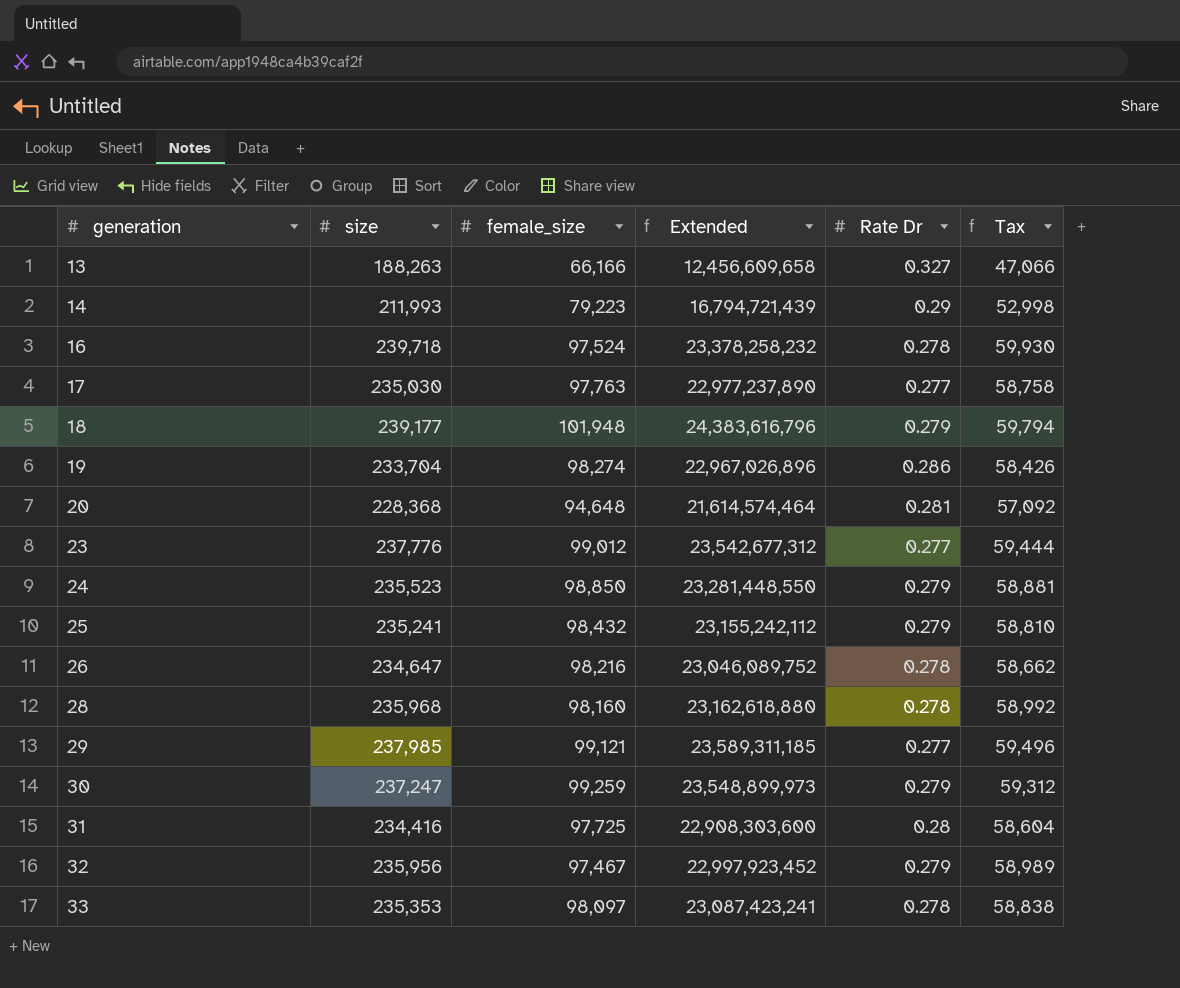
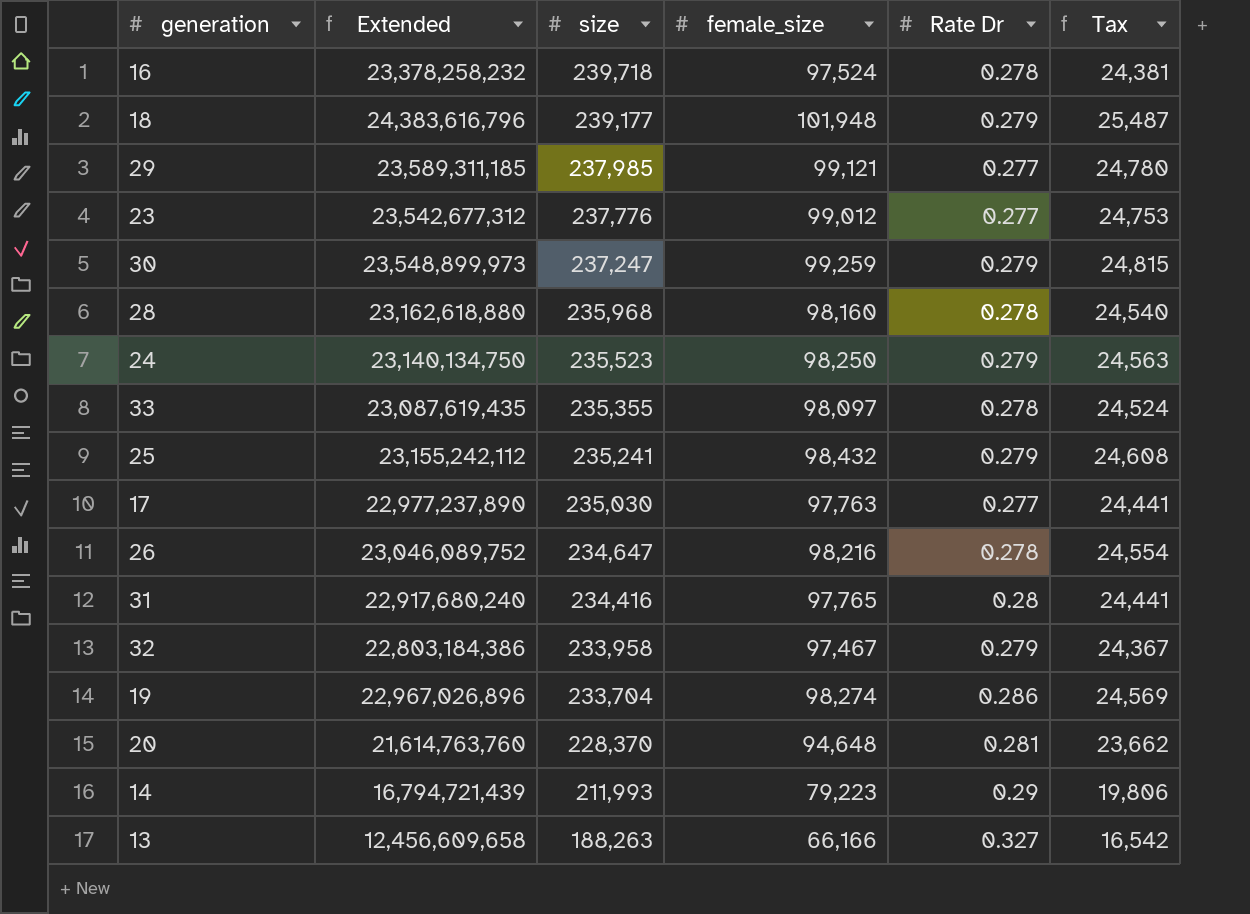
row order: generation ascending -> size descending
column Extended | position: 4 -> 2
column Tax | formula: [size] * 0.25 -> [female_size] * 0.25
24 | Extended: 23,281,448,550 -> 23,140,134,750
24 | female_size: 98,850 -> 98,250
33 | Extended: 23,087,423,241 -> 23,087,619,435
33 | size: 235,353 -> 235,355
31 | Extended: 22,908,303,600 -> 22,917,680,240
31 | female_size: 97,725 -> 97,765
32 | Extended: 22,997,923,452 -> 22,803,184,386
32 | size: 235,956 -> 233,958
20 | Extended: 21,614,574,464 -> 21,614,763,760
20 | size: 228,368 -> 228,370

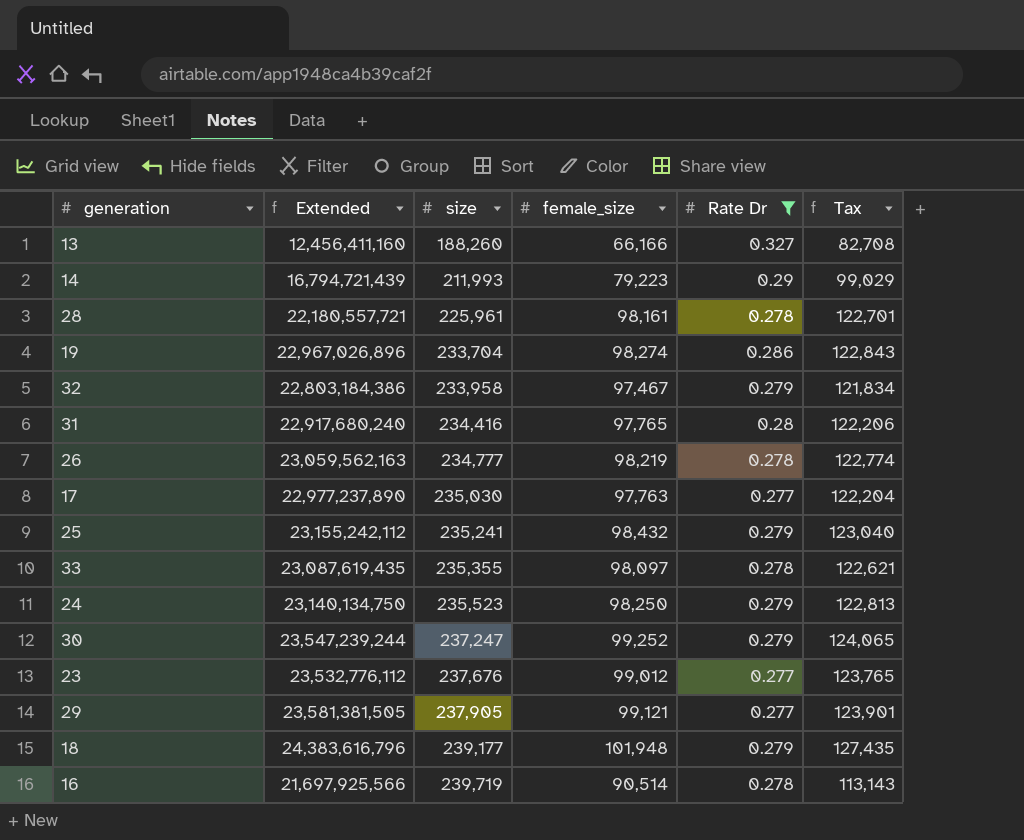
filter: none -> Rate Dr != 0.281
row order: size descending -> size ascending
column Tax | formula: [female_size] * 0.25 -> [female_size] * 1.25
13 | Extended: 12,456,609,658 -> 12,456,411,160
13 | size: 188,263 -> 188,260
28 | Extended: 23,162,618,880 -> 22,180,557,721
28 | size: 235,968 -> 225,961
28 | female_size: 98,160 -> 98,161
26 | Extended: 23,046,089,752 -> 23,059,562,163
26 | size: 234,647 -> 234,777
26 | female_size: 98,216 -> 98,219
30 | Extended: 23,548,899,973 -> 23,547,239,244
30 | female_size: 99,259 -> 99,252
23 | Extended: 23,542,677,312 -> 23,532,776,112
23 | size: 237,776 -> 237,676
29 | Extended: 23,589,311,185 -> 23,581,381,505
29 | size: 237,985 -> 237,905
16 | Extended: 23,378,258,232 -> 21,697,925,566
16 | size: 239,718 -> 239,719
16 | female_size: 97,524 -> 90,514

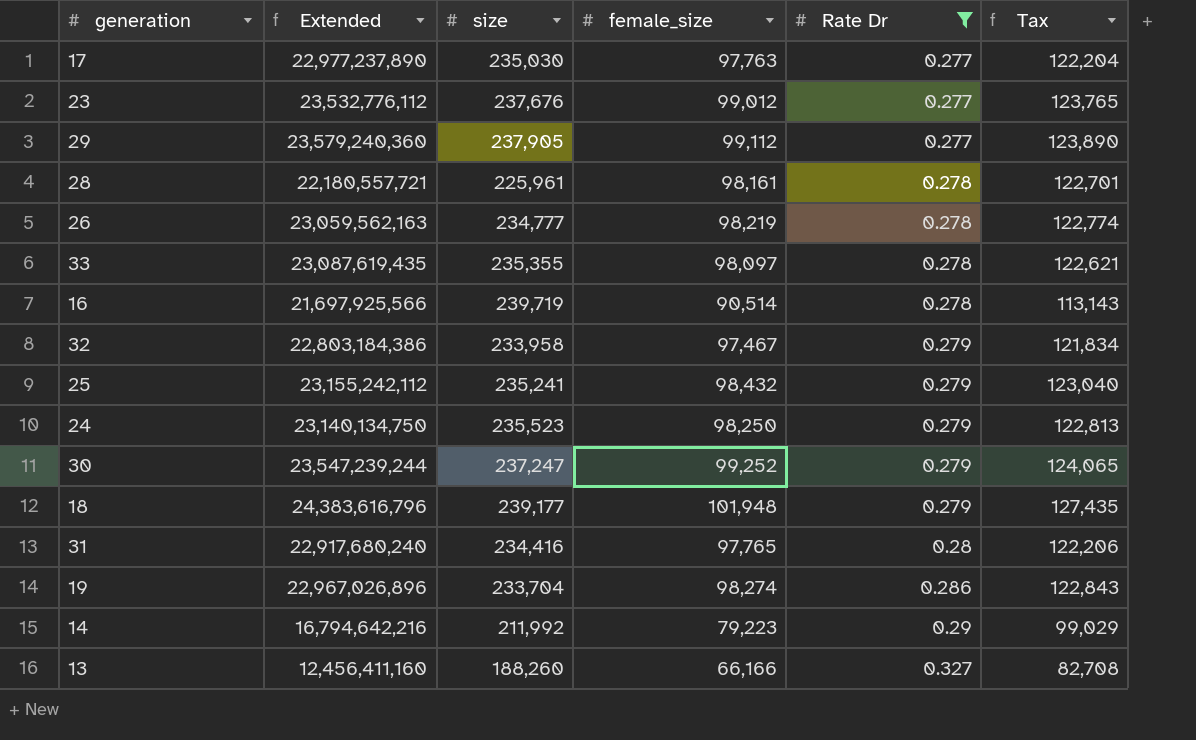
row order: size ascending -> Rate Dr ascending
29 | Extended: 23,581,381,505 -> 23,579,240,360
29 | female_size: 99,121 -> 99,112
29 | Tax: 123,901 -> 123,890
14 | Extended: 16,794,721,439 -> 16,794,642,216
14 | size: 211,993 -> 211,992

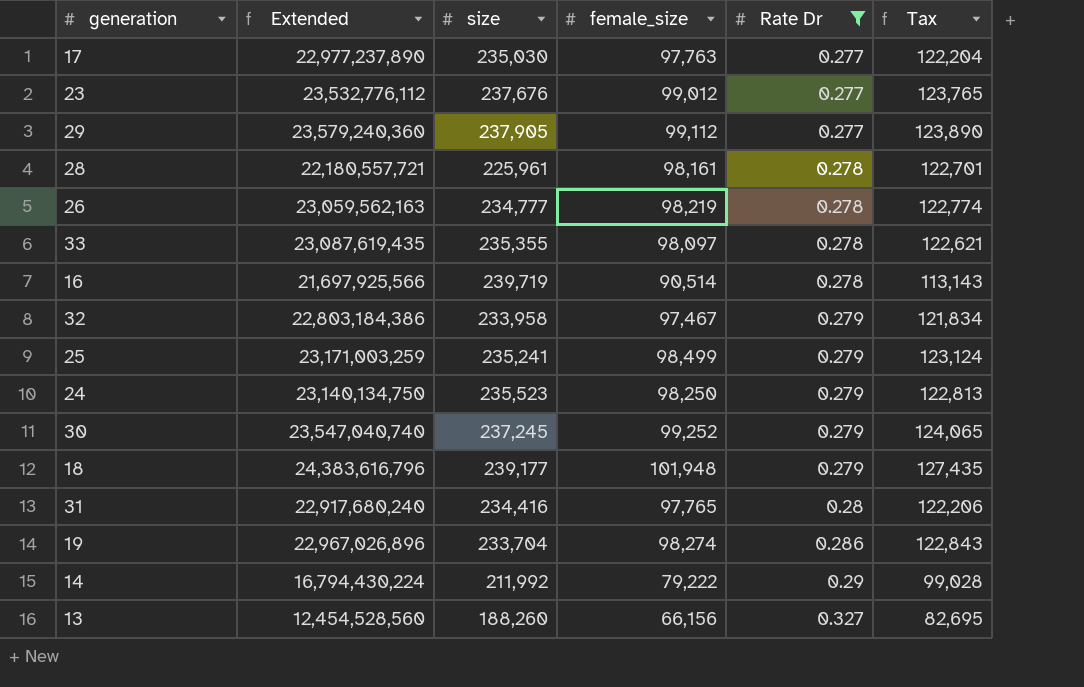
25 | Extended: 23,155,242,112 -> 23,171,003,259
25 | female_size: 98,432 -> 98,499
25 | Tax: 123,040 -> 123,124
30 | Extended: 23,547,239,244 -> 23,547,040,740
30 | size: 237,247 -> 237,245
14 | Extended: 16,794,642,216 -> 16,794,430,224
14 | female_size: 79,223 -> 79,222
14 | Tax: 99,029 -> 99,028
13 | Extended: 12,456,411,160 -> 12,454,528,560
13 | female_size: 66,166 -> 66,156
13 | Tax: 82,708 -> 82,695

